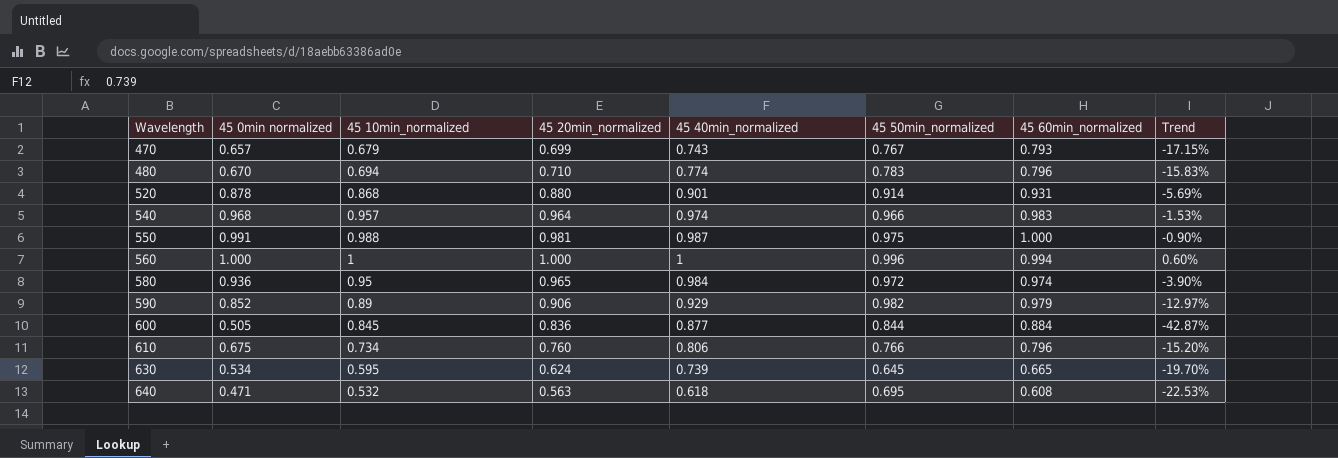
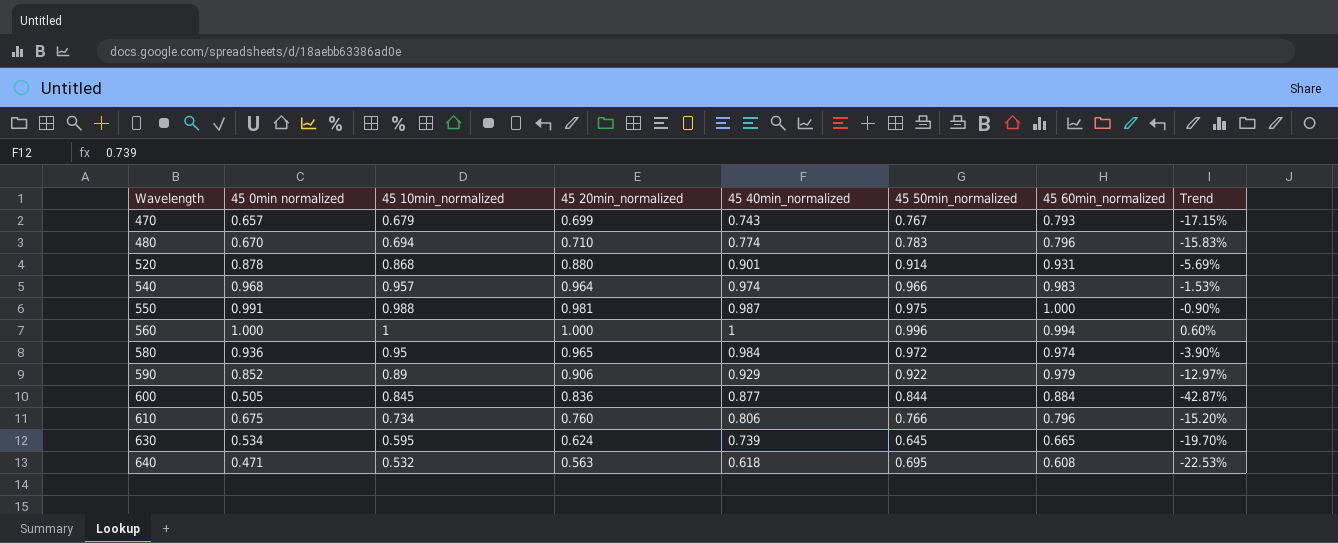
590 | 45 50min_normalized: 0.982 -> 0.922

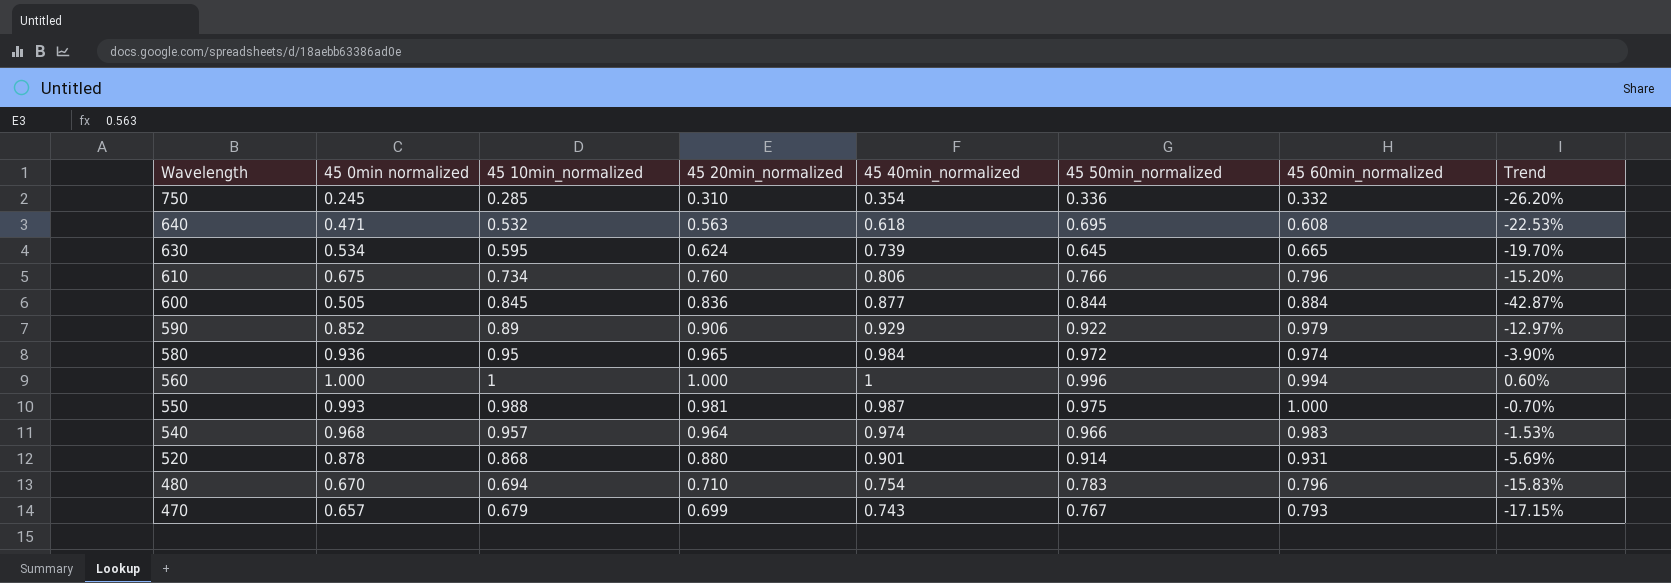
row order: Wavelength ascending -> Wavelength descending
row 750: none -> 0.245 | 0.285 | 0.310 | 0.354 | 0.336 | 0.332 | -26.20%
550 | 45 0min normalized: 0.991 -> 0.993
550 | Trend: -0.90% -> -0.70%
480 | 45 40min_normalized: 0.774 -> 0.754

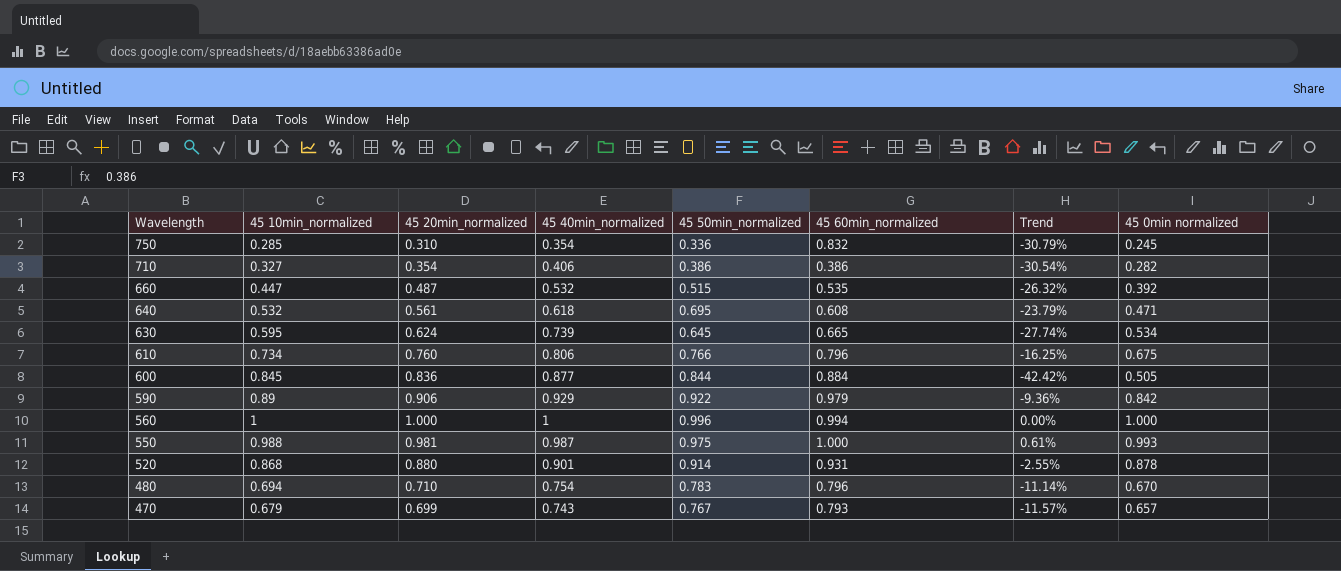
column Trend | formula: ([45 0min normalized] - [45 60min_normalized]) / [45 60min_normalized] -> ([45 0min normalized] - [45 40min_normalized]) / [45 40min_normalized]
column 45 0min normalized | position: 2 -> 8
row 580: 0.936 | 0.95 | 0.965 | 0.984 | 0.972 | 0.974 | -3.90% -> none
row 540: 0.968 | 0.957 | 0.964 | 0.974 | 0.966 | 0.983 | -1.53% -> none
750 | 45 60min_normalized: 0.332 -> 0.832
row 710: none -> 0.327 | 0.354 | 0.406 | 0.386 | 0.386 | -30.54% | 0.282
row 660: none -> 0.447 | 0.487 | 0.532 | 0.515 | 0.535 | -26.32% | 0.392
640 | 45 20min_normalized: 0.563 -> 0.561
590 | 45 0min normalized: 0.852 -> 0.842

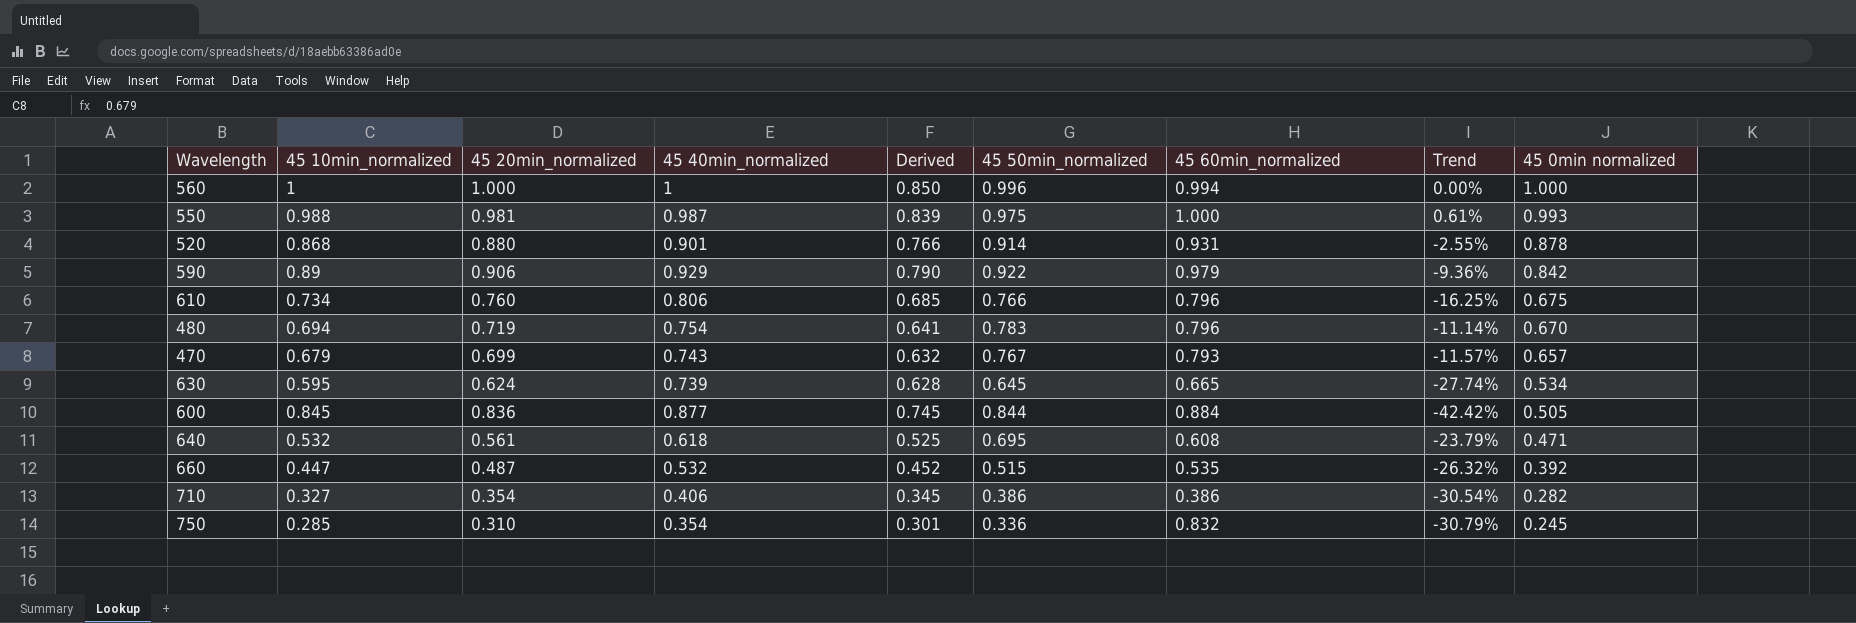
row order: Wavelength descending -> 45 0min normalized descending
column Derived | formula: none -> [45 40min_normalized] * 0.85
480 | 45 20min_normalized: 0.710 -> 0.719

